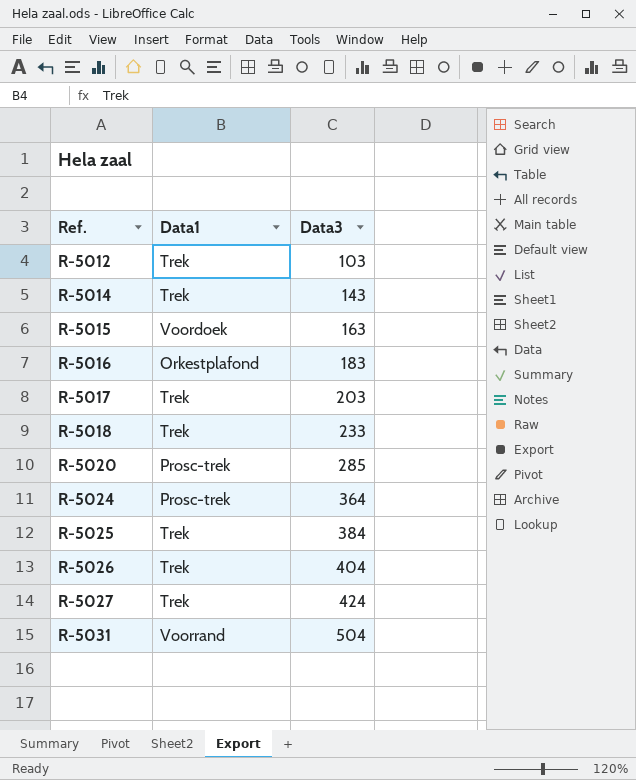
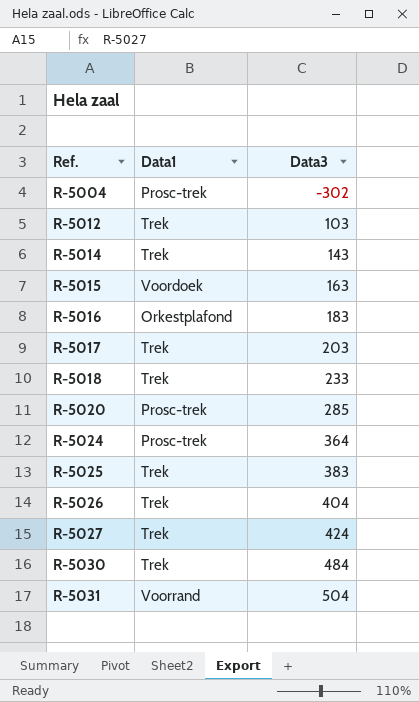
row R-5004: none -> Prosc-trek | -302
R-5025 | Data3: 384 -> 383
row R-5030: none -> Trek | 484

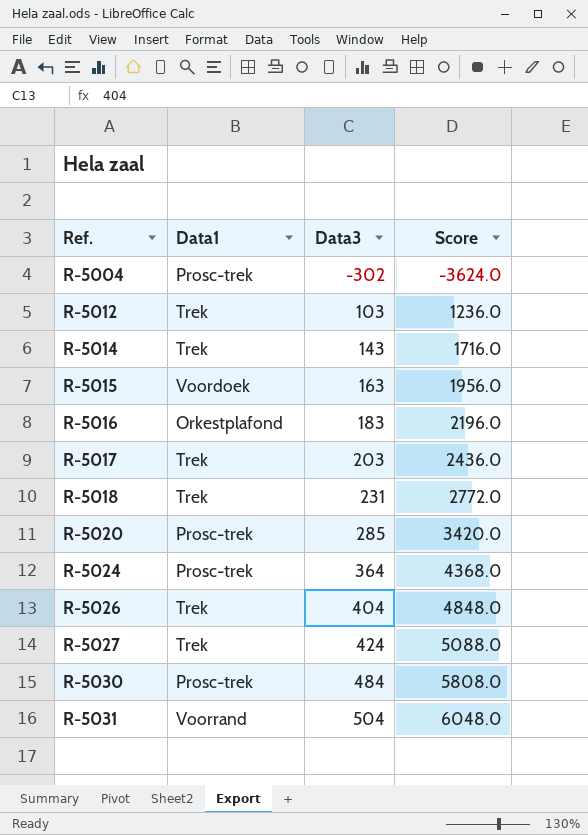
column Score | formula: none -> [Data3] * 12
row R-5025: Trek | 383 -> none
R-5018 | Data3: 233 -> 231
R-5030 | Data1: Trek -> Prosc-trek

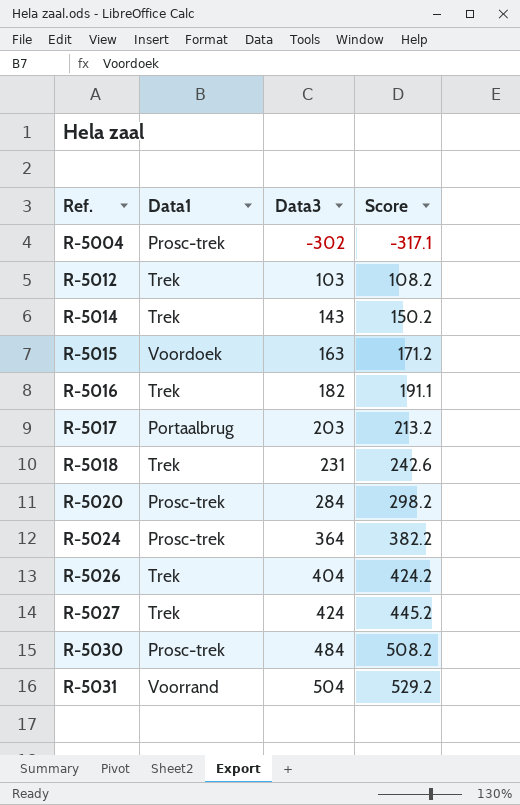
column Score | formula: [Data3] * 12 -> [Data3] * 1.05
R-5016 | Data1: Orkestplafond -> Trek
R-5016 | Data3: 183 -> 182
R-5017 | Data1: Trek -> Portaalbrug
R-5020 | Data3: 285 -> 284

